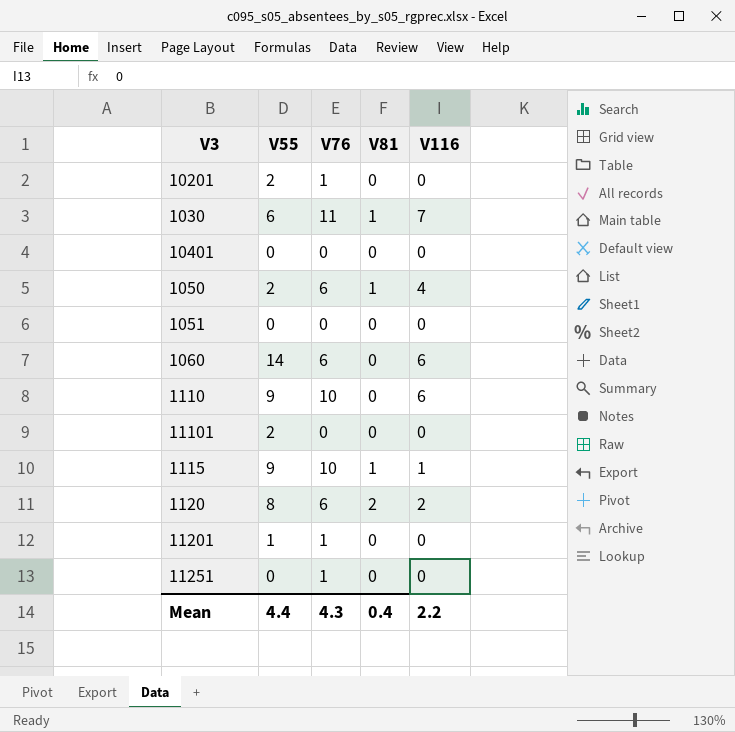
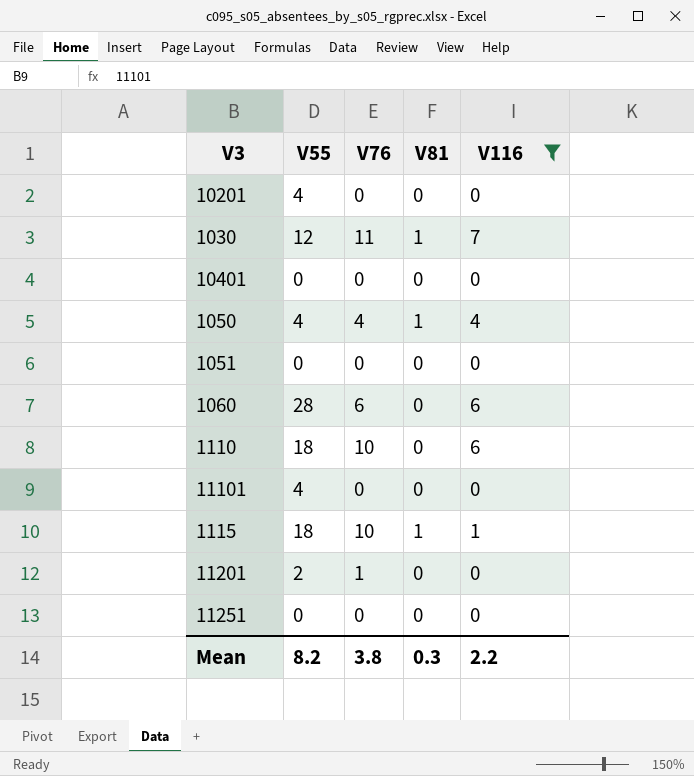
filter: none -> V116 != 2
10201 | V55: 2 -> 4
10201 | V76: 1 -> 0
1030 | V55: 6 -> 12
1050 | V55: 2 -> 4
1050 | V76: 6 -> 4
1060 | V55: 14 -> 28
1110 | V55: 9 -> 18
11101 | V55: 2 -> 4
1115 | V55: 9 -> 18
11201 | V55: 1 -> 2
11251 | V76: 1 -> 0
Mean | V55: 4.4 -> 8.2
Mean | V76: 4.3 -> 3.8
Mean | V81: 0.4 -> 0.3

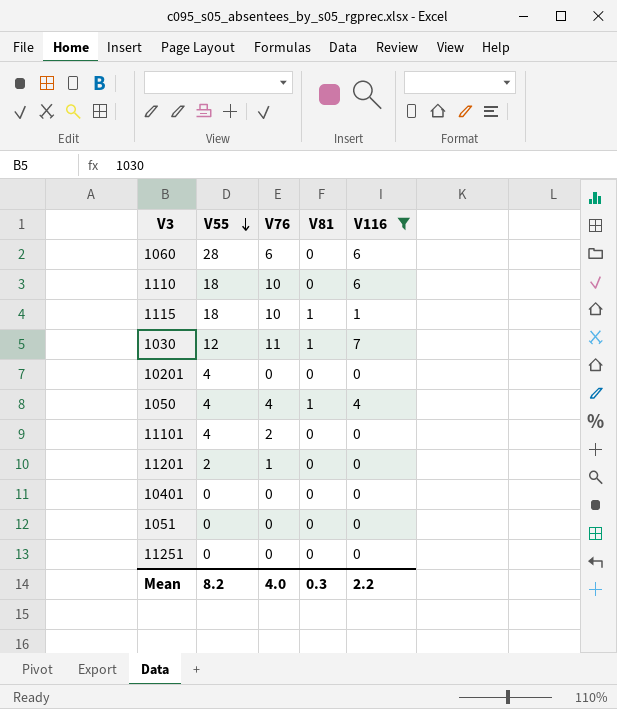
row order: none -> V55 descending
11101 | V76: 0 -> 2
Mean | V76: 3.8 -> 4.0

